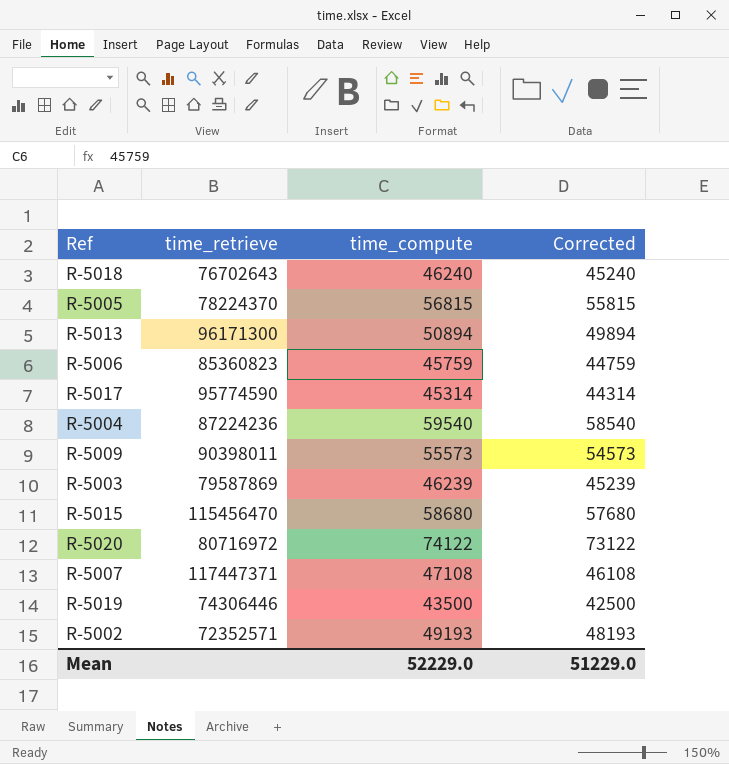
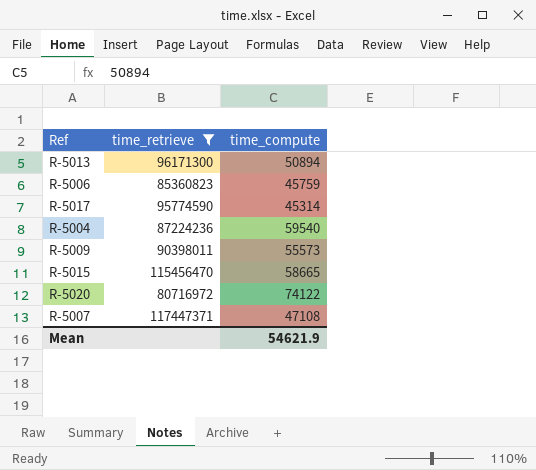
filter: none -> time_retrieve >= 80716972
column Corrected | formula: [time_compute] - 1000 -> none
R-5015 | time_compute: 58680 -> 58665
Mean | time_compute: 52229.0 -> 54621.9

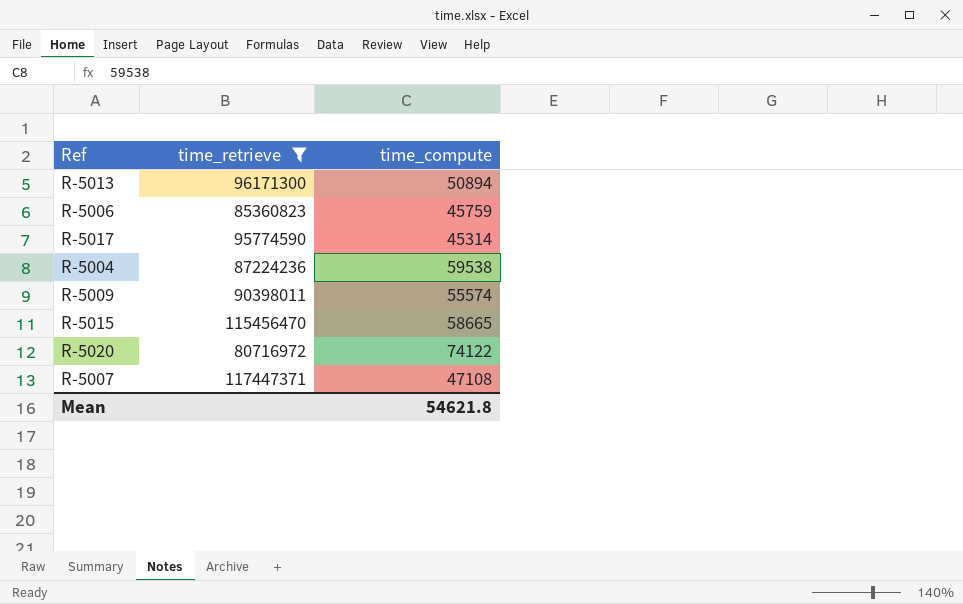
R-5004 | time_compute: 59540 -> 59538
R-5009 | time_compute: 55573 -> 55574
Mean | time_compute: 54621.9 -> 54621.8

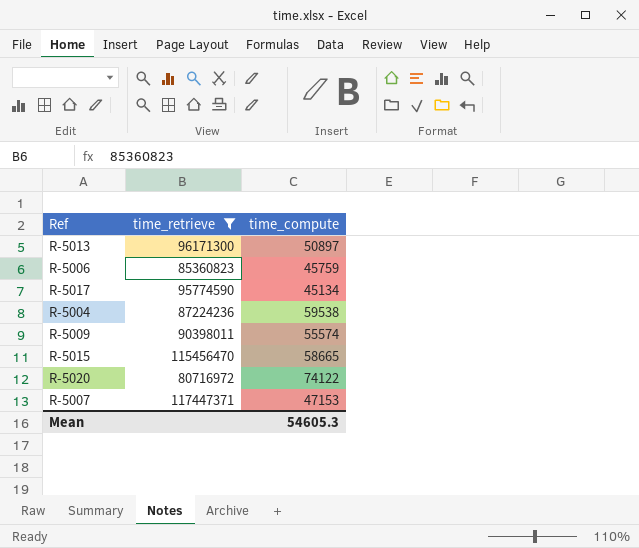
R-5013 | time_compute: 50894 -> 50897
R-5017 | time_compute: 45314 -> 45134
R-5007 | time_compute: 47108 -> 47153
Mean | time_compute: 54621.8 -> 54605.3

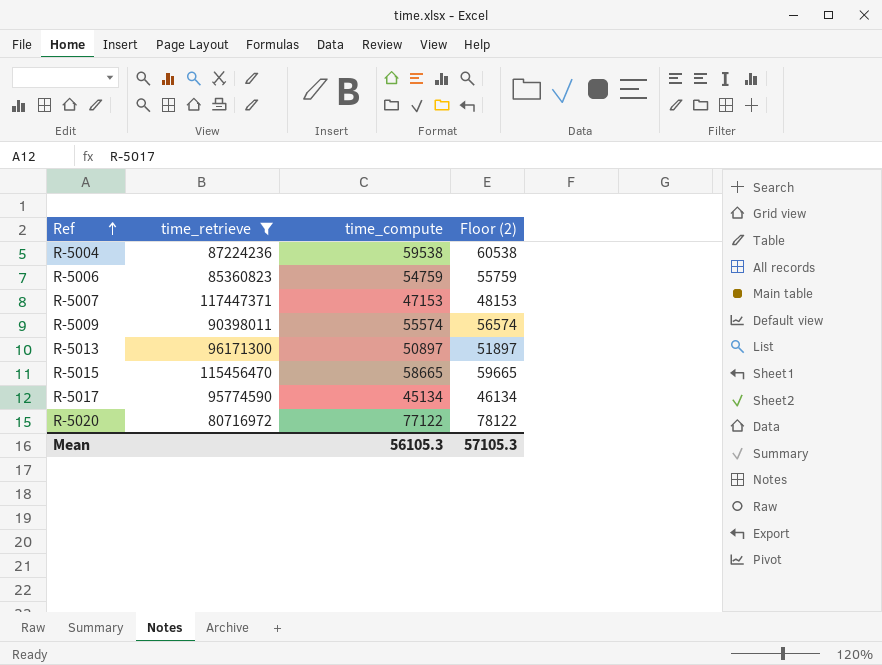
row order: none -> Ref ascending
column Floor (2) | formula: none -> [time_compute] + 1000
R-5006 | time_compute: 45759 -> 54759
R-5020 | time_compute: 74122 -> 77122
Mean | time_compute: 54605.3 -> 56105.3

